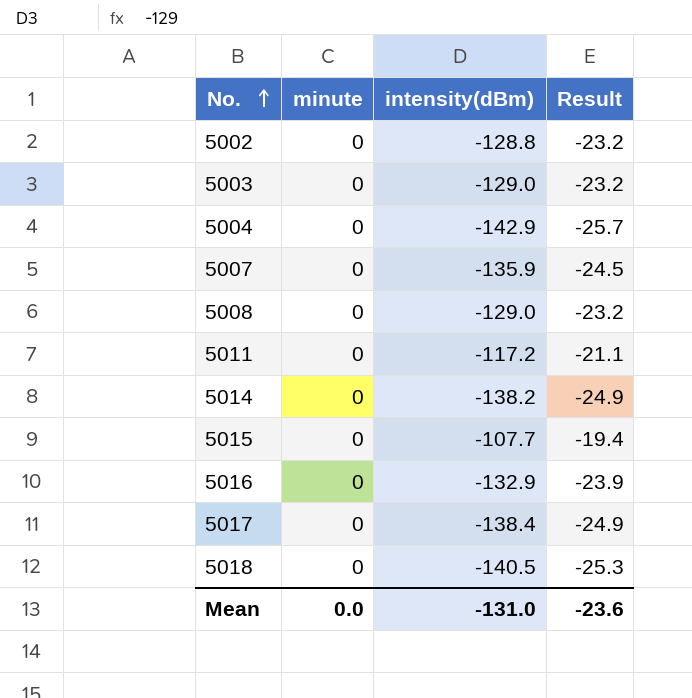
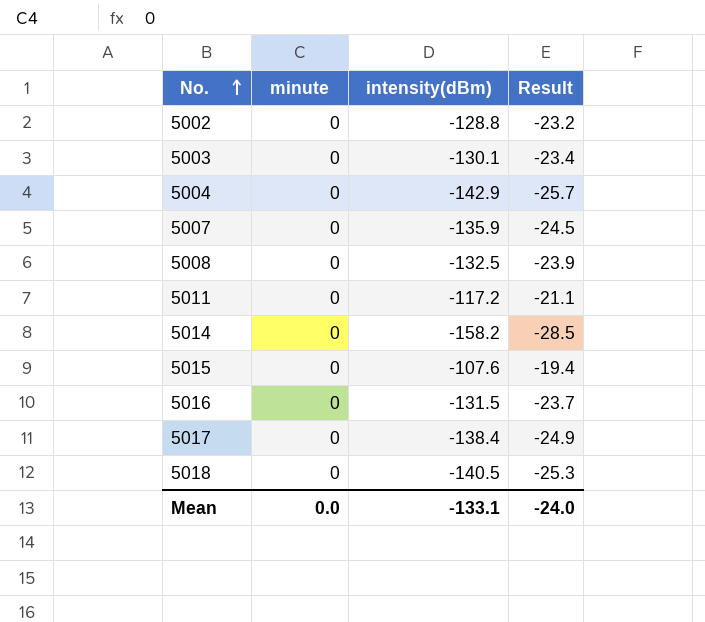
5003 | intensity(dBm): -129.0 -> -130.1
5003 | Result: -23.2 -> -23.4
5008 | intensity(dBm): -129.0 -> -132.5
5008 | Result: -23.2 -> -23.9
5014 | intensity(dBm): -138.2 -> -158.2
5014 | Result: -24.9 -> -28.5
5015 | intensity(dBm): -107.7 -> -107.6
5016 | intensity(dBm): -132.9 -> -131.5
5016 | Result: -23.9 -> -23.7
Mean | intensity(dBm): -131.0 -> -133.1
Mean | Result: -23.6 -> -24.0

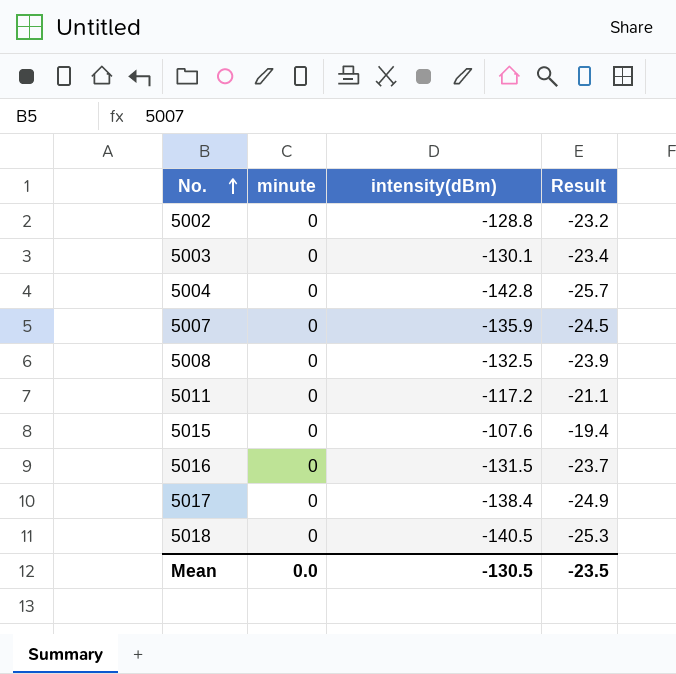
row 5014: 0 | -158.2 | -28.5 -> none
5004 | intensity(dBm): -142.9 -> -142.8
Mean | intensity(dBm): -133.1 -> -130.5
Mean | Result: -24.0 -> -23.5

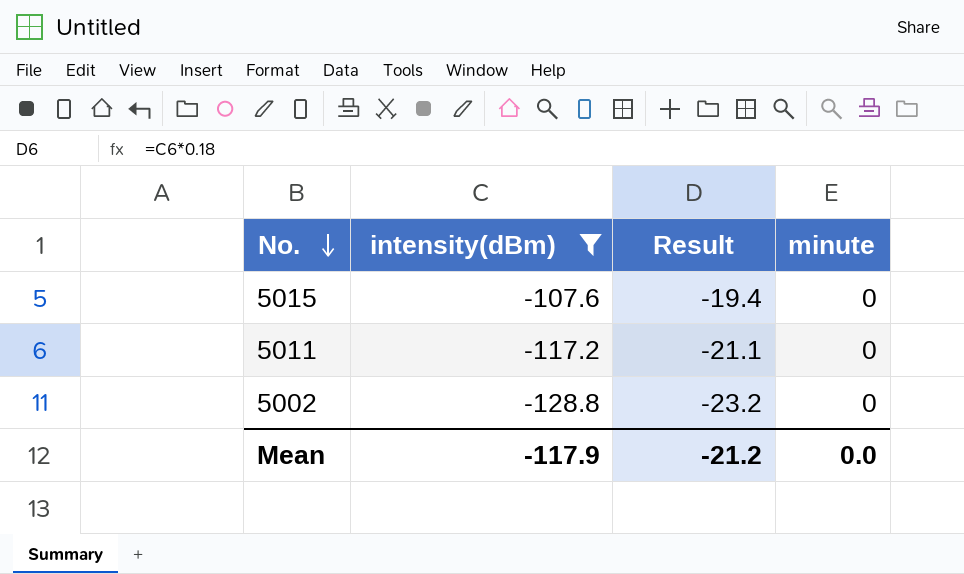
filter: none -> intensity(dBm) >= -128.8
row order: No. ascending -> No. descending
column minute | position: 2 -> 4
Mean | intensity(dBm): -130.5 -> -117.9
Mean | Result: -23.5 -> -21.2

